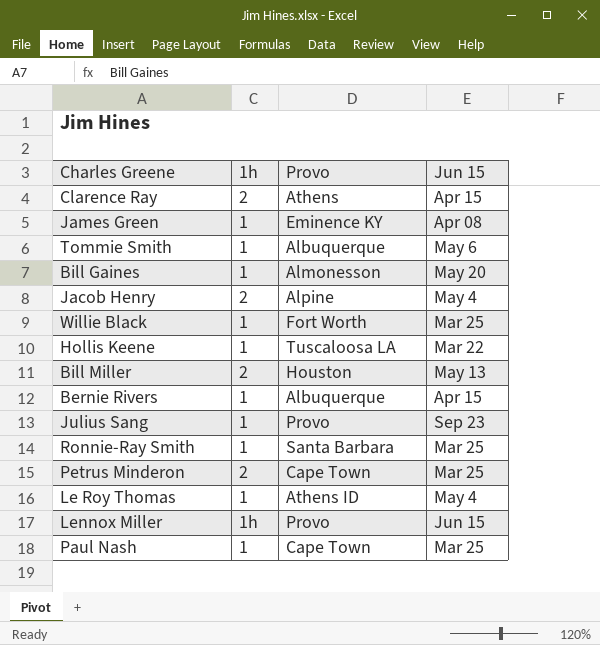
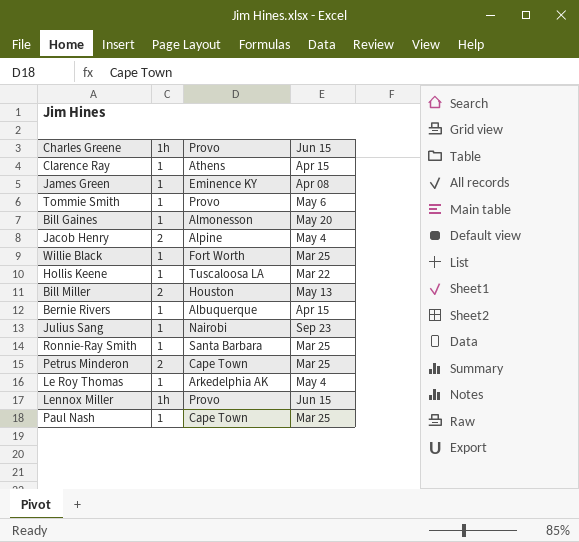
Clarence Ray | 1h: 2 -> 1
Tommie Smith | Provo: Albuquerque -> Provo
Julius Sang | Provo: Provo -> Nairobi
Le Roy Thomas | Provo: Athens ID -> Arkedelphia AK

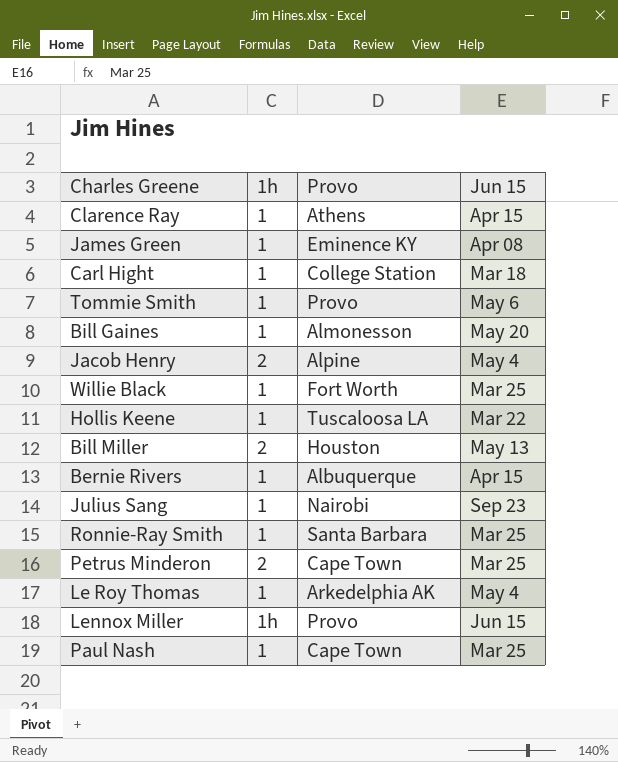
row Carl Hight: none -> 1 | College Station | Mar 18

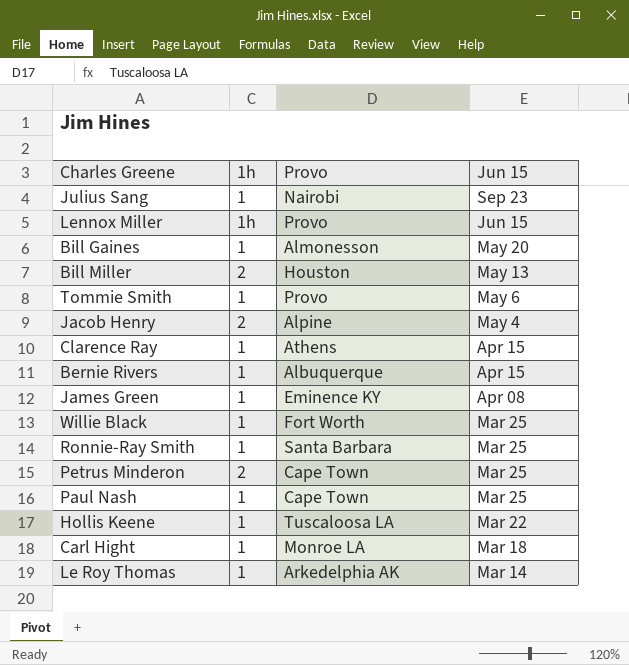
row order: none -> Jun 15 descending
Carl Hight | Provo: College Station -> Monroe LA
Le Roy Thomas | Jun 15: May 4 -> Mar 14

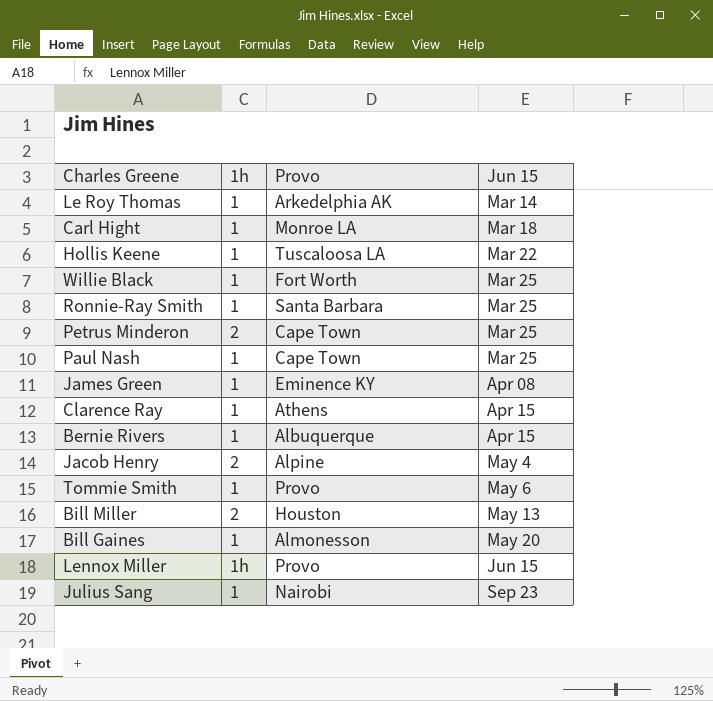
row order: Jun 15 descending -> Jun 15 ascending

